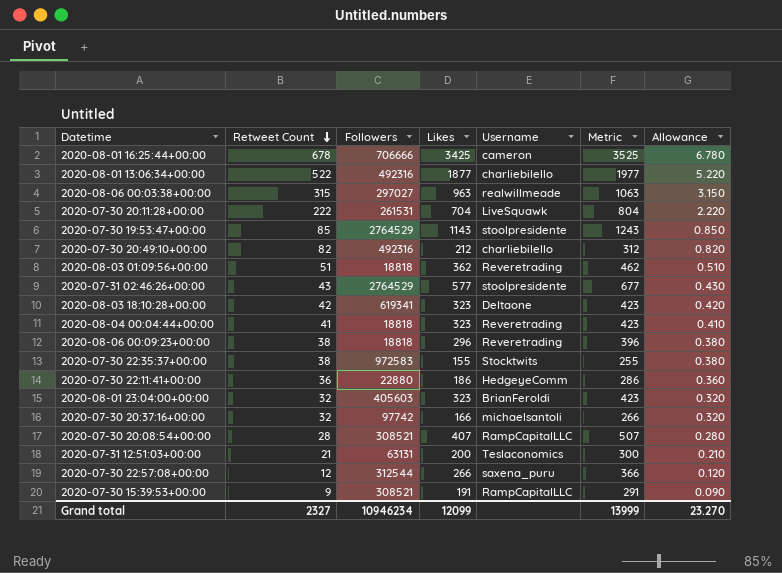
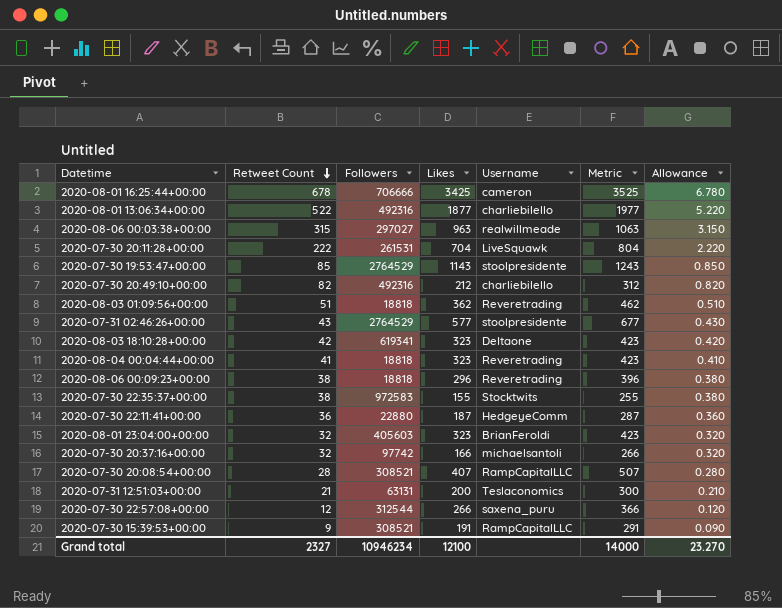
2020-07-30 22:11:41+00:00 | Likes: 186 -> 187
2020-07-30 22:11:41+00:00 | Metric: 286 -> 287
Grand total | Likes: 12099 -> 12100
Grand total | Metric: 13999 -> 14000

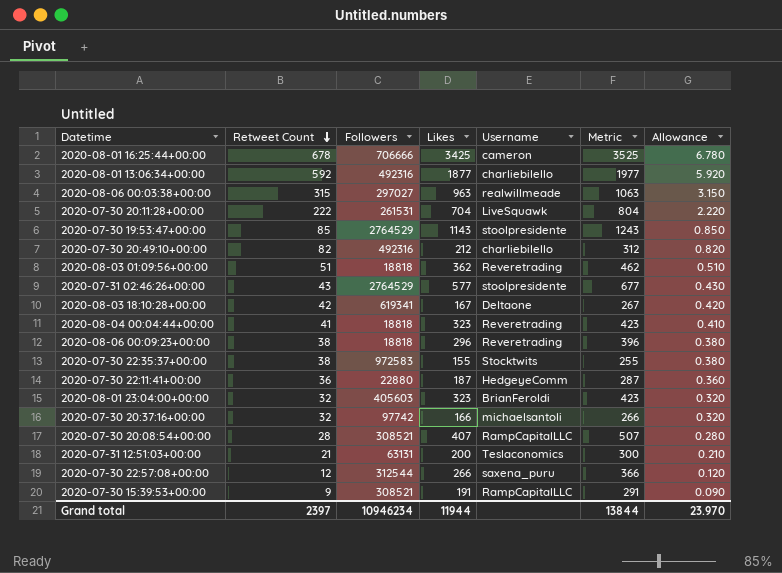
2020-08-01 13:06:34+00:00 | Retweet Count: 522 -> 592
2020-08-01 13:06:34+00:00 | Allowance: 5.220 -> 5.920
2020-08-03 18:10:28+00:00 | Likes: 323 -> 167
2020-08-03 18:10:28+00:00 | Metric: 423 -> 267
Grand total | Retweet Count: 2327 -> 2397
Grand total | Likes: 12100 -> 11944
Grand total | Metric: 14000 -> 13844
Grand total | Allowance: 23.270 -> 23.970

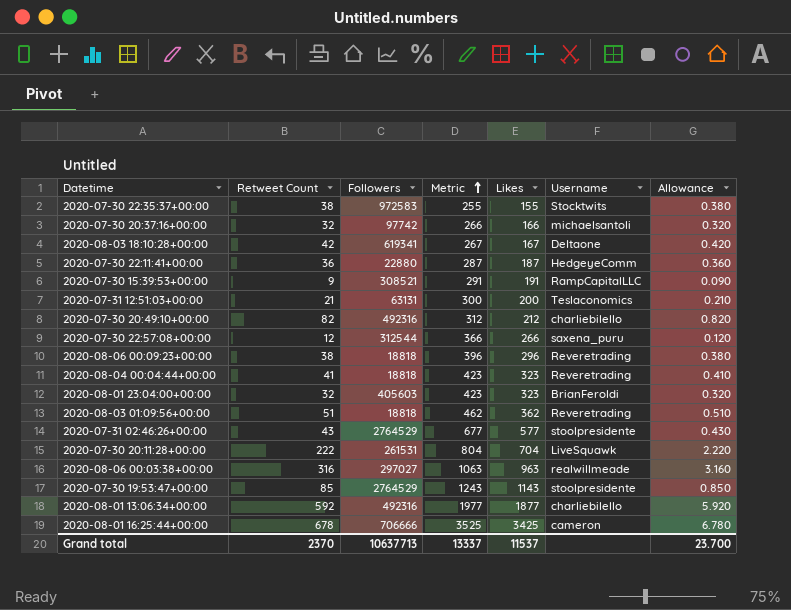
row order: Retweet Count descending -> Metric ascending
column Metric | position: 6 -> 4
row 2020-07-30 20:08:54+00:00: 28 | 308521 | 407 | RampCapitalLLC | 507 | 0.280 -> none
2020-08-06 00:03:38+00:00 | Retweet Count: 315 -> 316
2020-08-06 00:03:38+00:00 | Allowance: 3.150 -> 3.160
Grand total | Retweet Count: 2397 -> 2370
Grand total | Followers: 10946234 -> 10637713
Grand total | Metric: 13844 -> 13337
Grand total | Likes: 11944 -> 11537
Grand total | Allowance: 23.970 -> 23.700

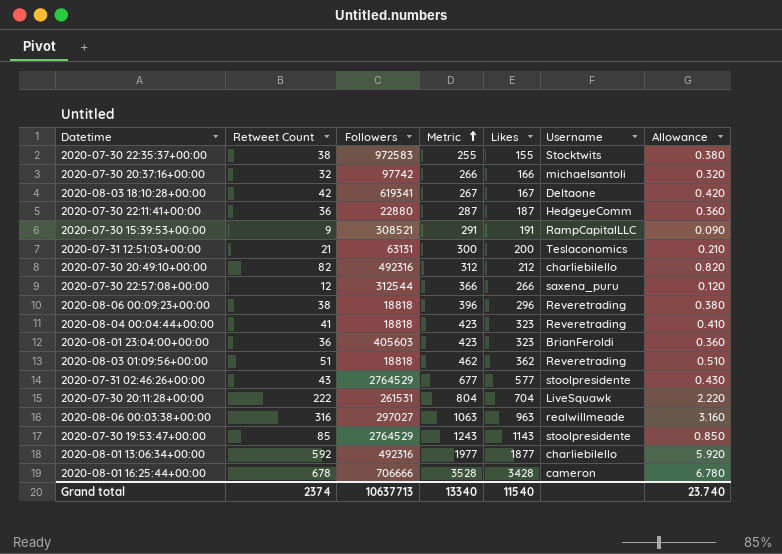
2020-08-01 23:04:00+00:00 | Retweet Count: 32 -> 36
2020-08-01 23:04:00+00:00 | Allowance: 0.320 -> 0.360
2020-08-01 16:25:44+00:00 | Metric: 3525 -> 3528
2020-08-01 16:25:44+00:00 | Likes: 3425 -> 3428
Grand total | Retweet Count: 2370 -> 2374
Grand total | Metric: 13337 -> 13340
Grand total | Likes: 11537 -> 11540
Grand total | Allowance: 23.700 -> 23.740

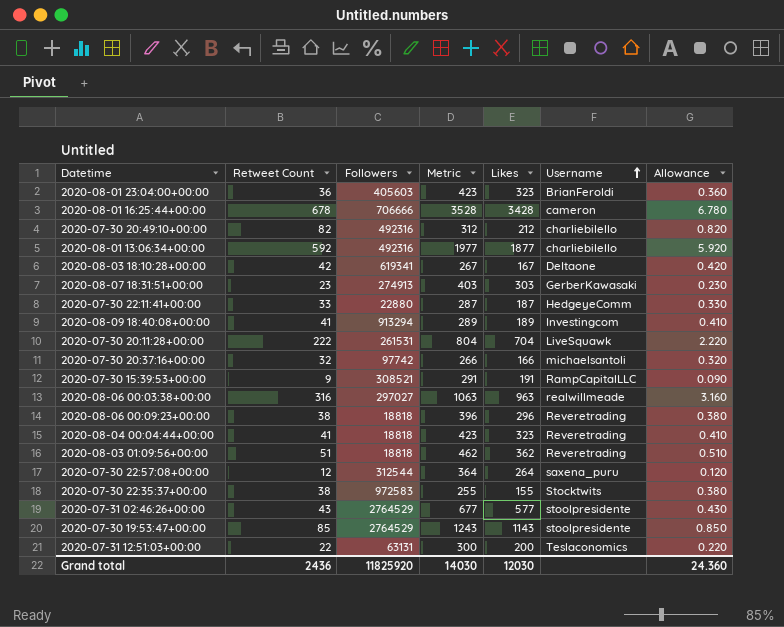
row order: Metric ascending -> Username ascending
row 2020-08-07 18:31:51+00:00: none -> 23 | 274913 | 403 | 303 | GerberKawasaki | 0.230
2020-07-30 22:11:41+00:00 | Retweet Count: 36 -> 33
2020-07-30 22:11:41+00:00 | Allowance: 0.360 -> 0.330
row 2020-08-09 18:40:08+00:00: none -> 41 | 913294 | 289 | 189 | Investingcom | 0.410
2020-07-30 22:57:08+00:00 | Metric: 366 -> 364
2020-07-30 22:57:08+00:00 | Likes: 266 -> 264
2020-07-31 12:51:03+00:00 | Retweet Count: 21 -> 22
2020-07-31 12:51:03+00:00 | Allowance: 0.210 -> 0.220
Grand total | Retweet Count: 2374 -> 2436
Grand total | Followers: 10637713 -> 11825920
Grand total | Metric: 13340 -> 14030
Grand total | Likes: 11540 -> 12030
Grand total | Allowance: 23.740 -> 24.360

